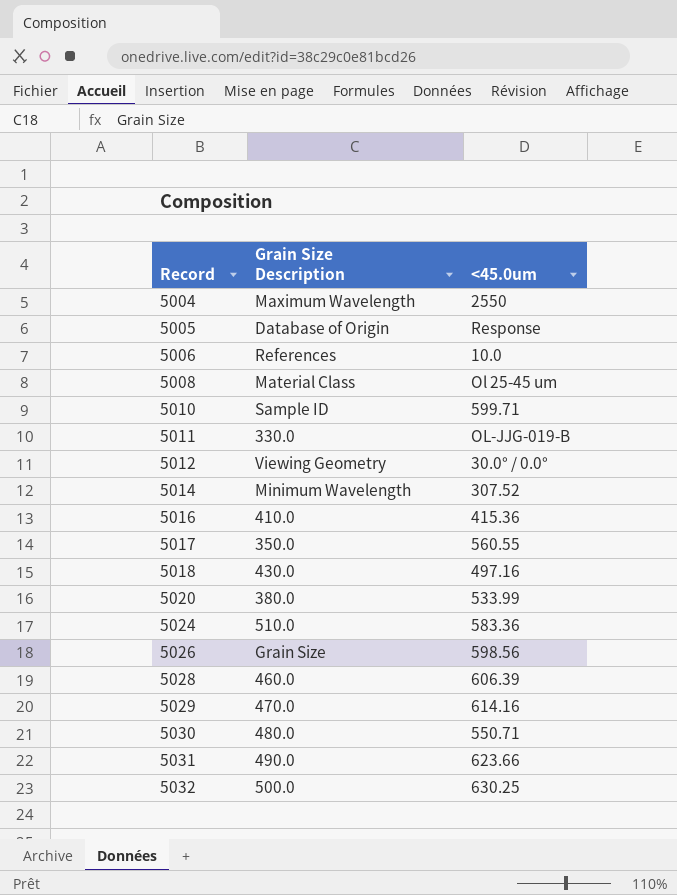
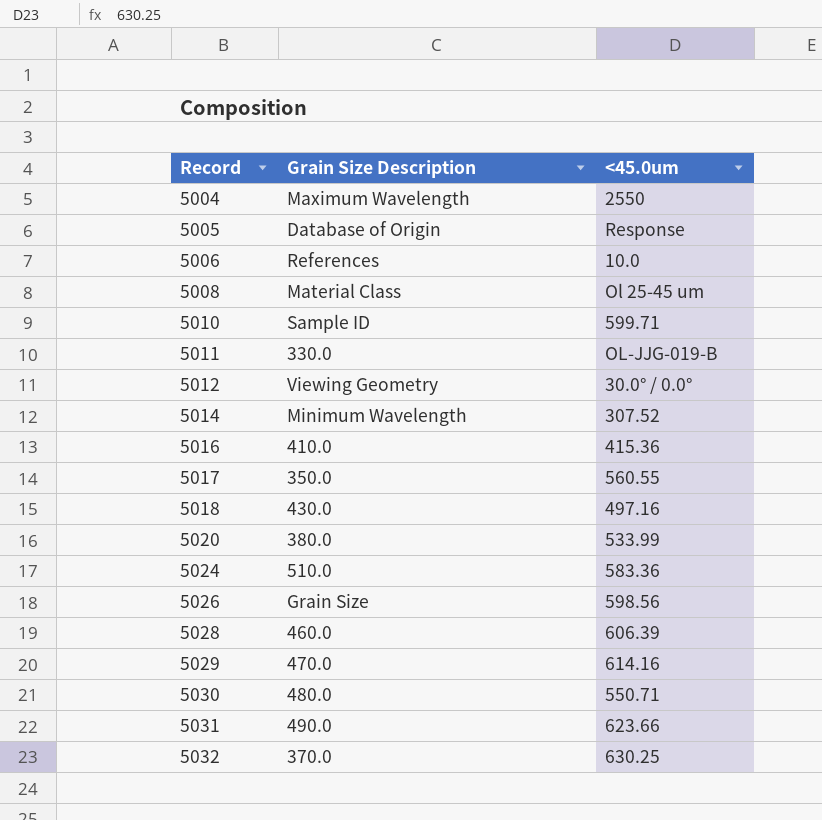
5032 | Grain Size Description: 500.0 -> 370.0

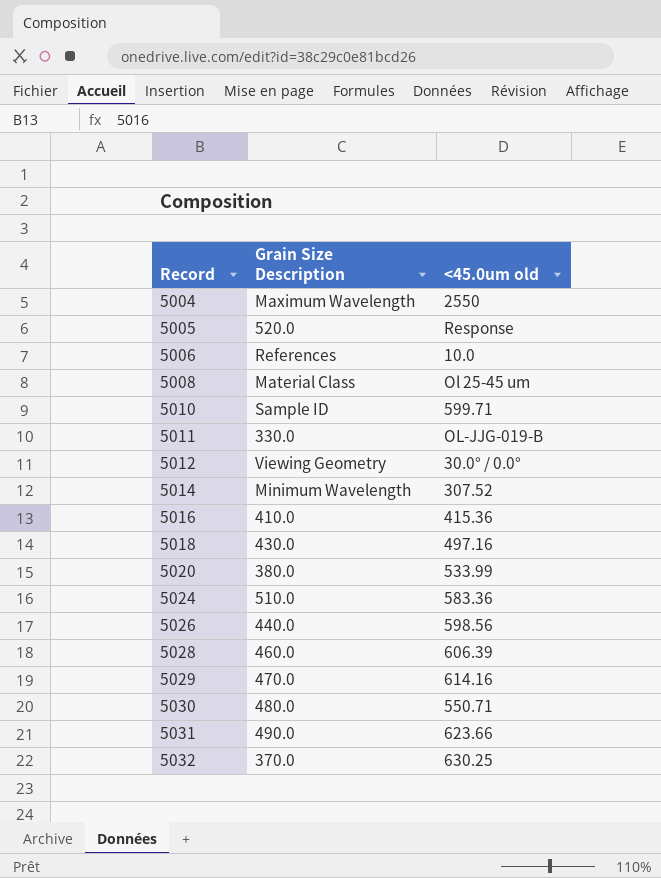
column name: <45.0um -> <45.0um old
row 5017: 350.0 | 560.55 -> none
5005 | Grain Size Description: Database of Origin -> 520.0
5026 | Grain Size Description: Grain Size -> 440.0

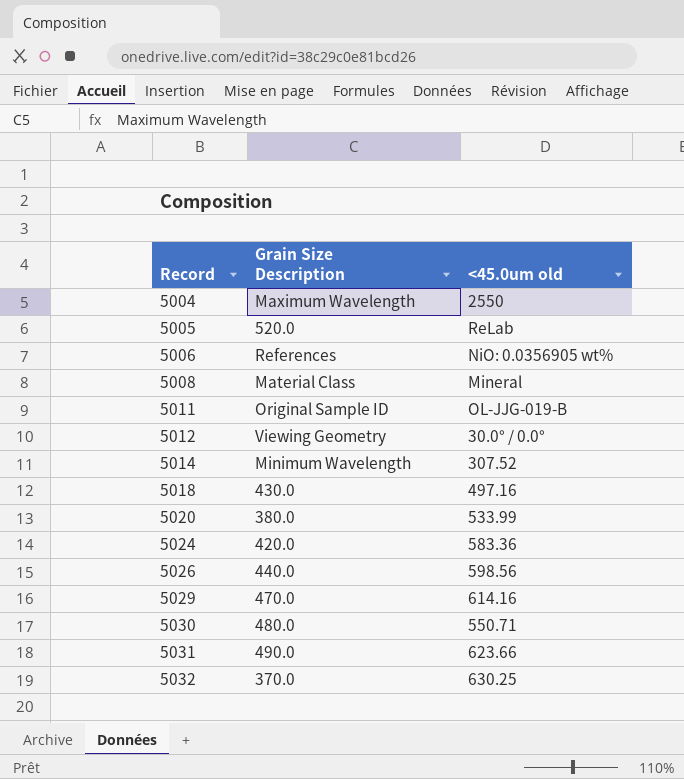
row 5010: Sample ID | 599.71 -> none
row 5016: 410.0 | 415.36 -> none
row 5028: 460.0 | 606.39 -> none
5005 | <45.0um old: Response -> ReLab
5006 | <45.0um old: 10.0 -> NiO: 0.0356905 wt%
5008 | <45.0um old: Ol 25-45 um -> Mineral
5011 | Grain Size Description: 330.0 -> Original Sample ID
5024 | Grain Size Description: 510.0 -> 420.0

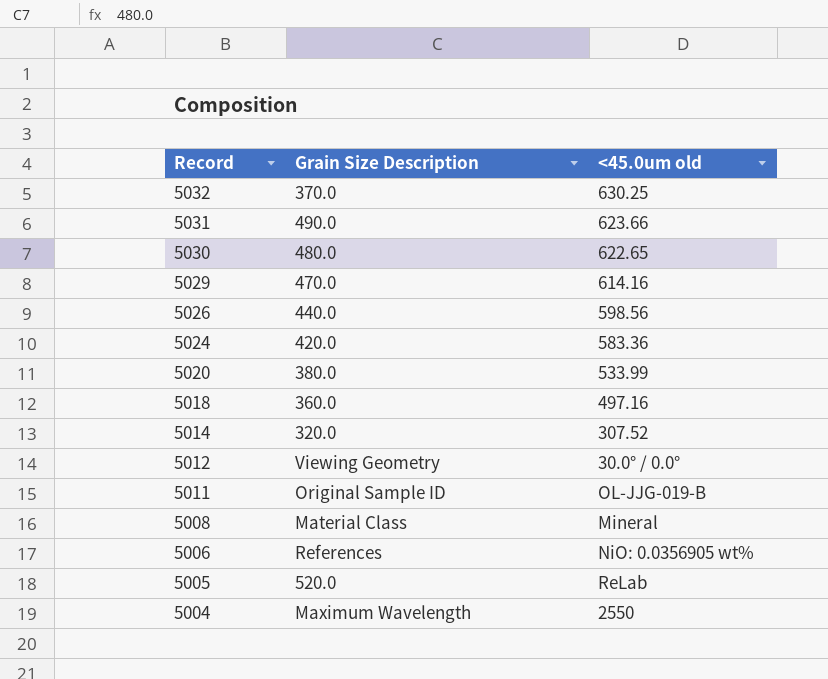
row order: Record ascending -> Record descending
5030 | <45.0um old: 550.71 -> 622.65
5018 | Grain Size Description: 430.0 -> 360.0
5014 | Grain Size Description: Minimum Wavelength -> 320.0

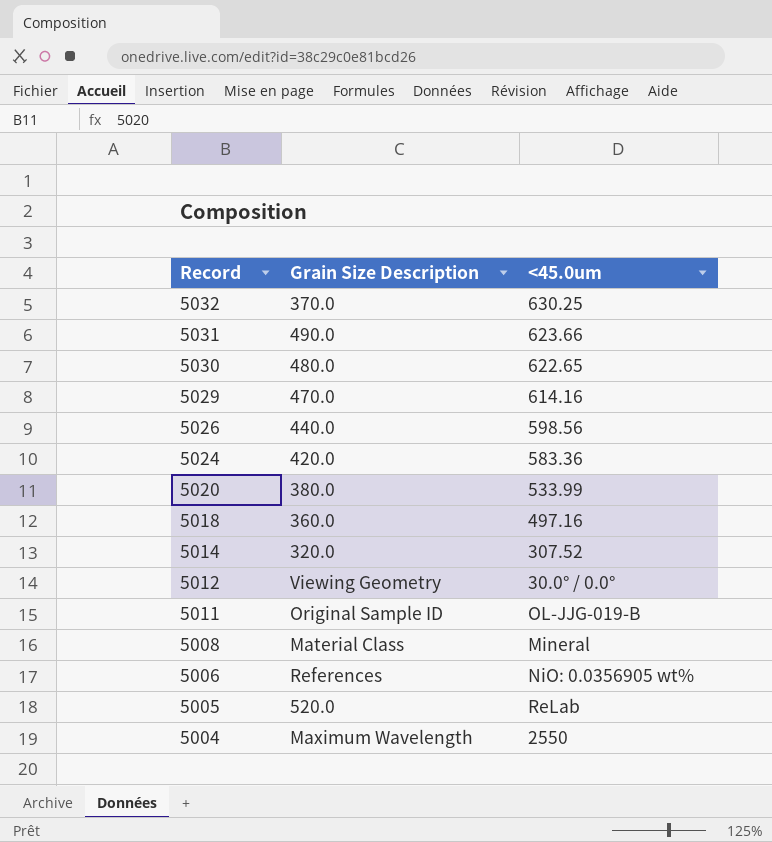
column name: <45.0um old -> <45.0um

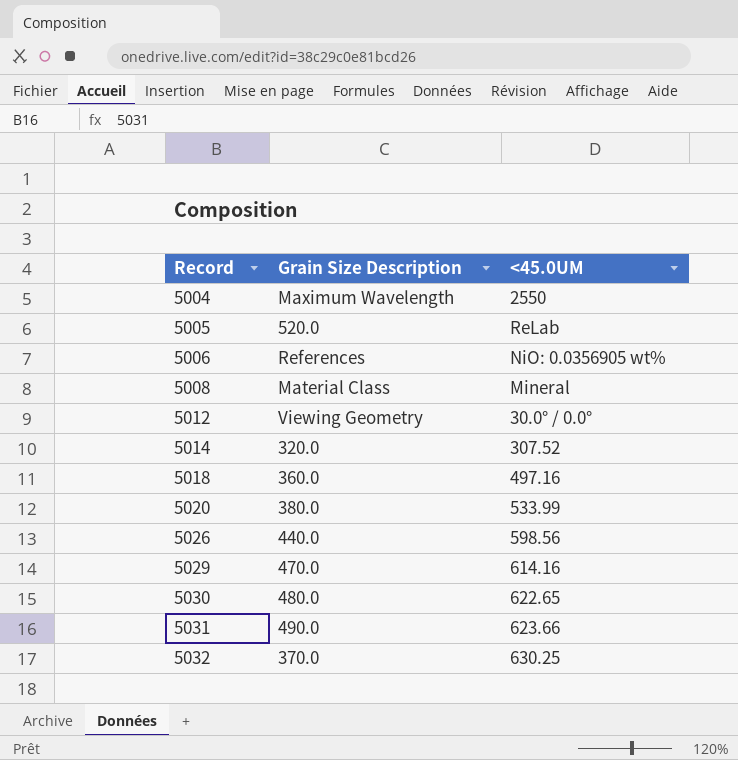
row order: Record descending -> Record ascending
column name: <45.0um -> <45.0UM
row 5024: 420.0 | 583.36 -> none
row 5011: Original Sample ID | OL-JJG-019-B -> none

